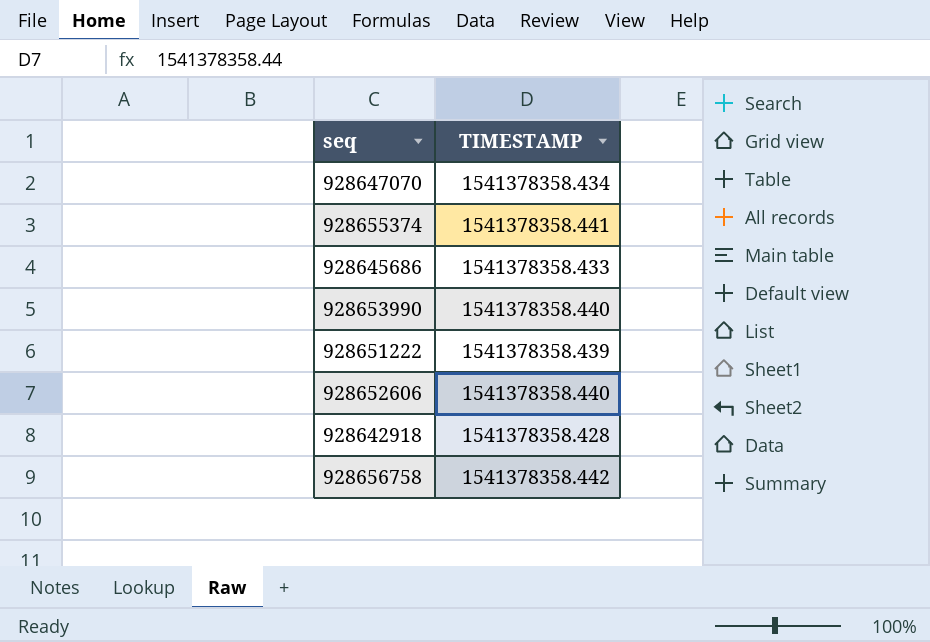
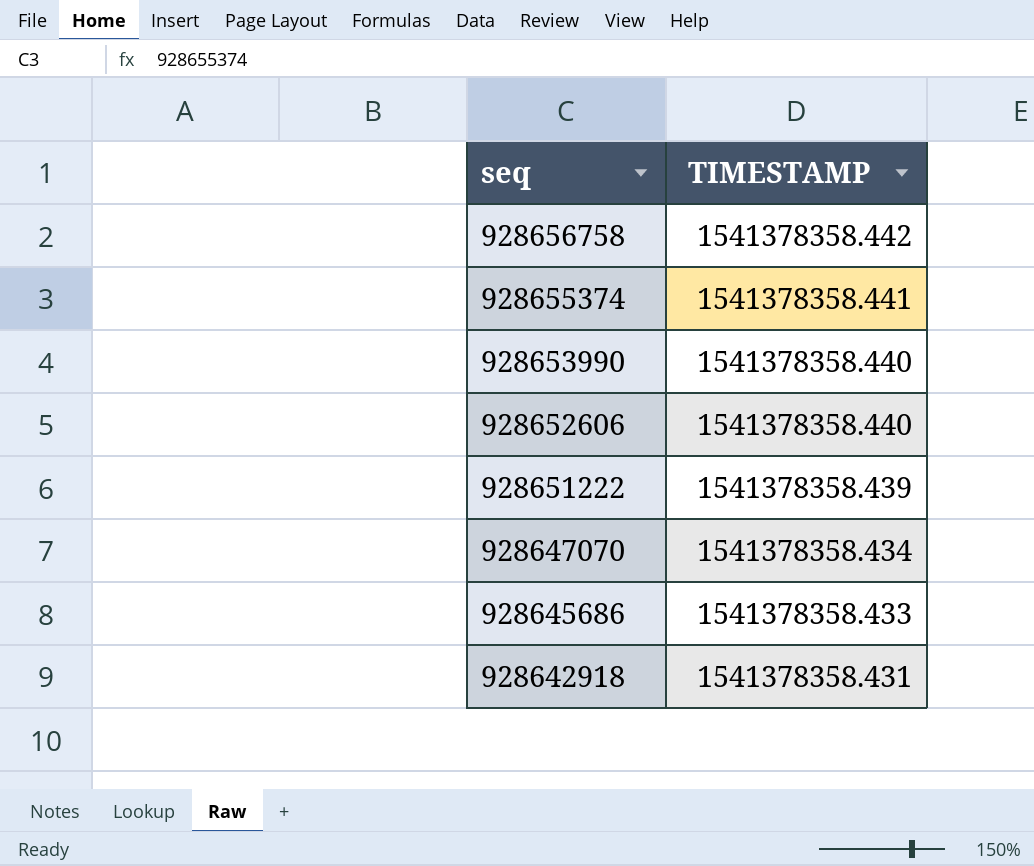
row order: none -> seq descending
928642918 | TIMESTAMP: 1541378358.428 -> 1541378358.431

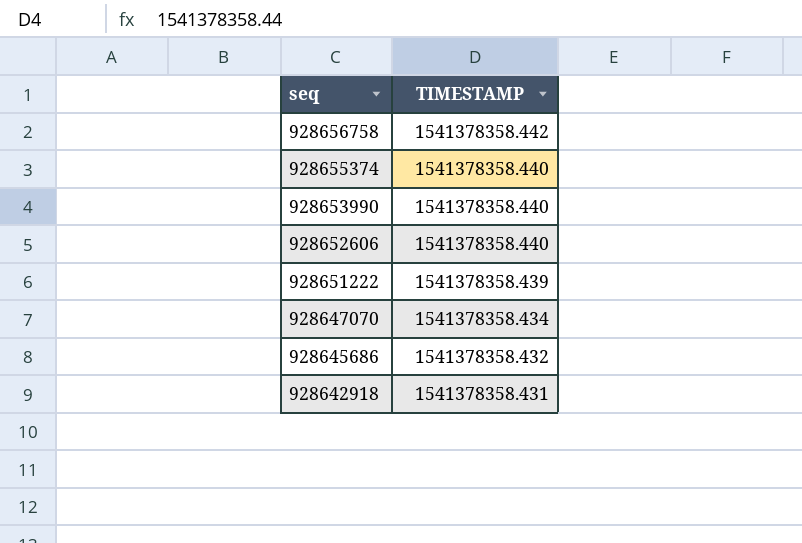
928655374 | TIMESTAMP: 1541378358.441 -> 1541378358.440
928645686 | TIMESTAMP: 1541378358.433 -> 1541378358.432

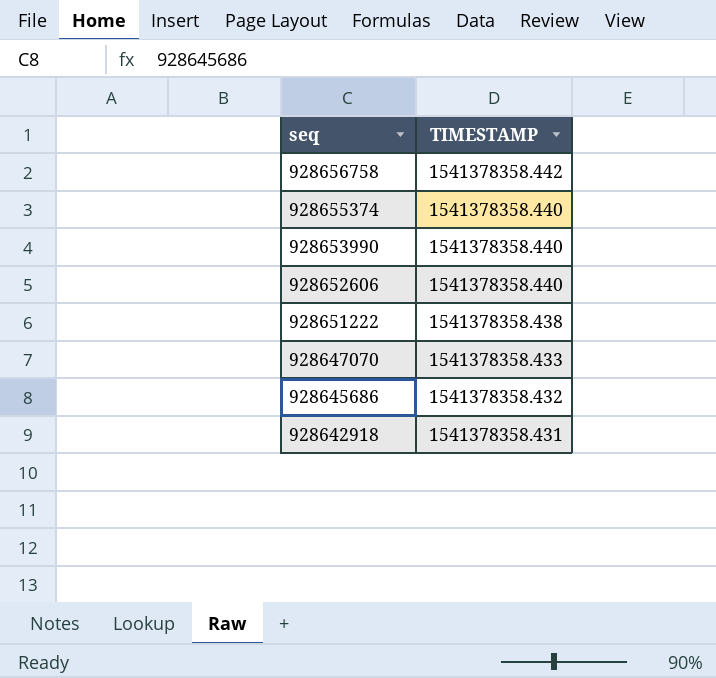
928651222 | TIMESTAMP: 1541378358.439 -> 1541378358.438
928647070 | TIMESTAMP: 1541378358.434 -> 1541378358.433

